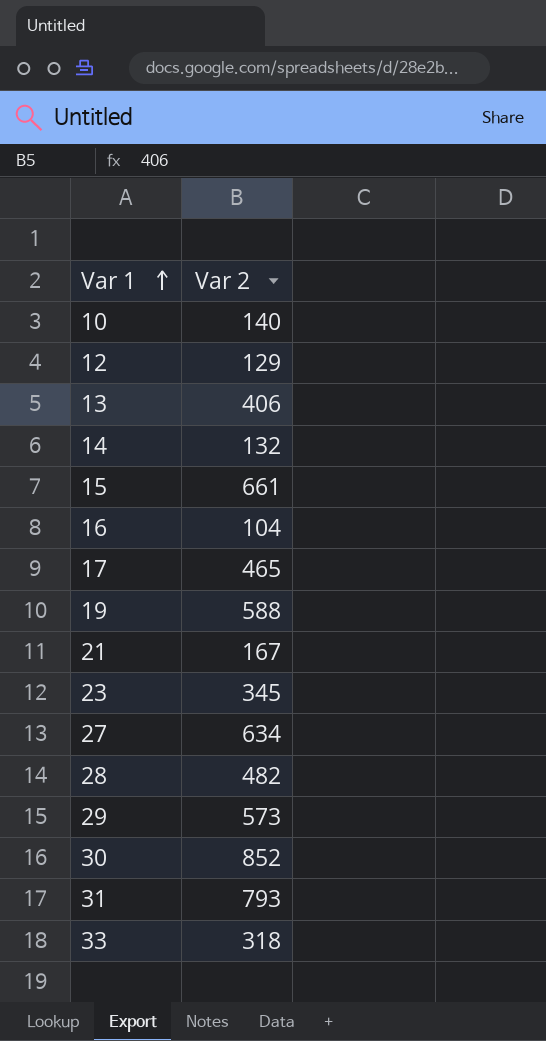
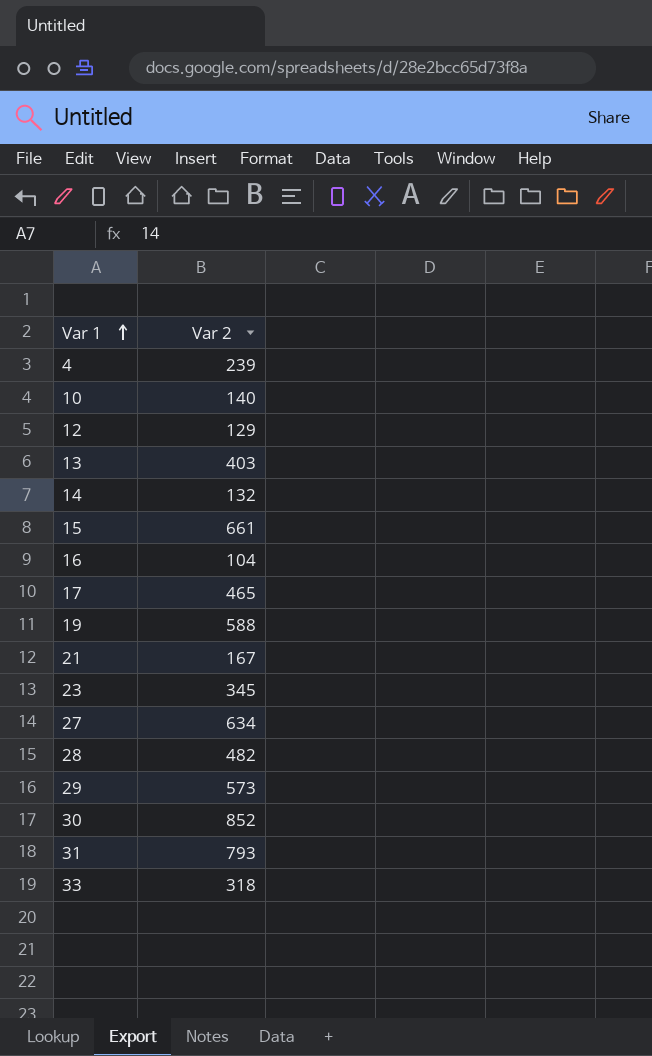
row 4: none -> 239
13 | Var 2: 406 -> 403

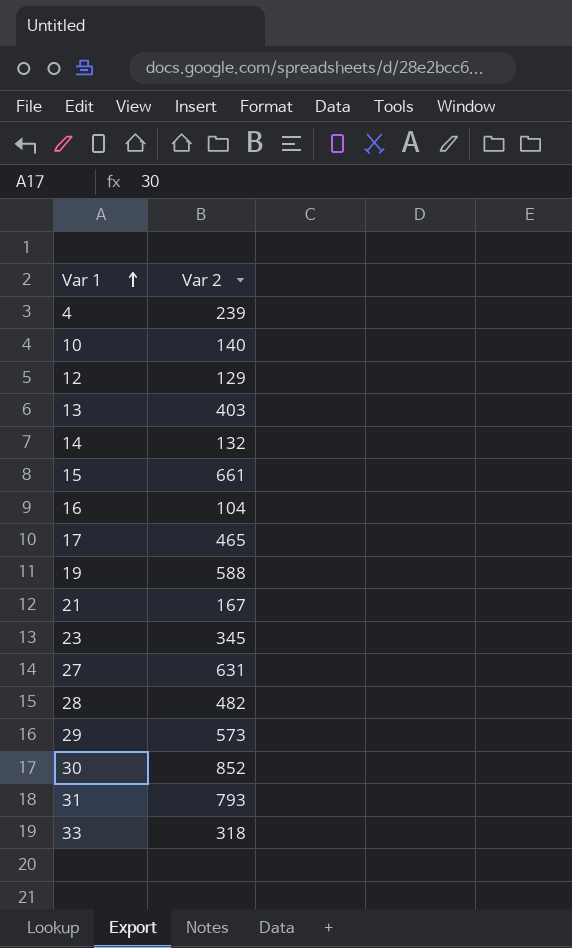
27 | Var 2: 634 -> 631

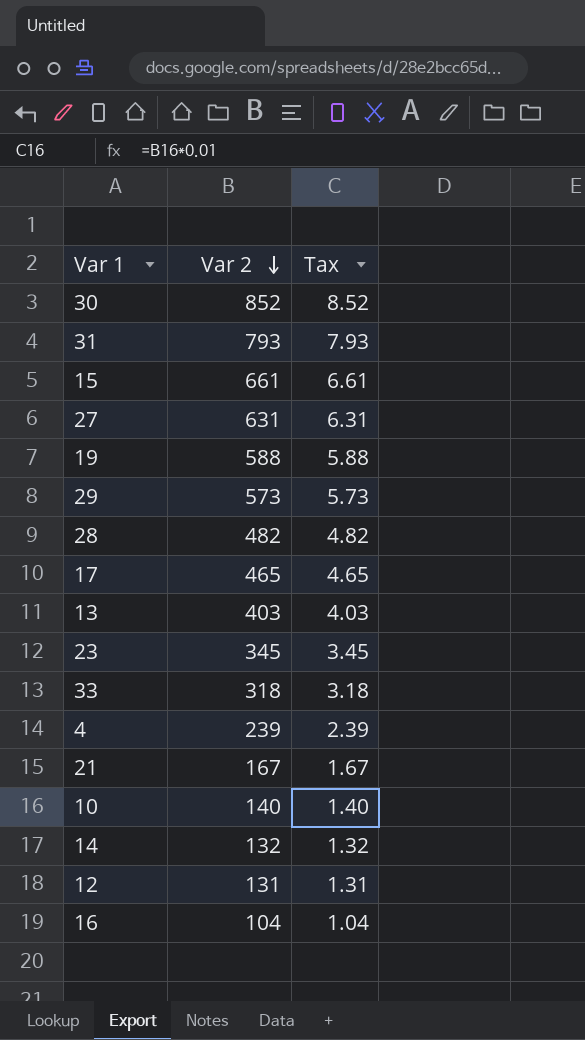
row order: Var 1 ascending -> Var 2 descending
column Tax | formula: none -> [Var 2] * 0.01
12 | Var 2: 129 -> 131

